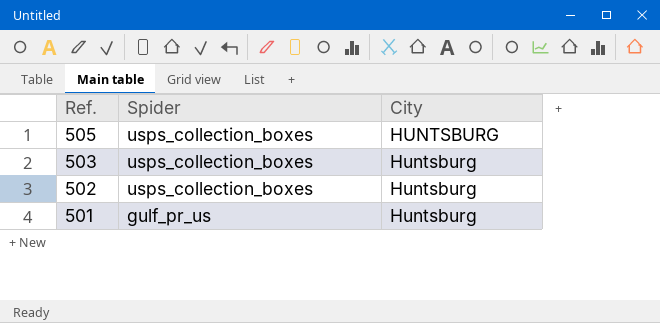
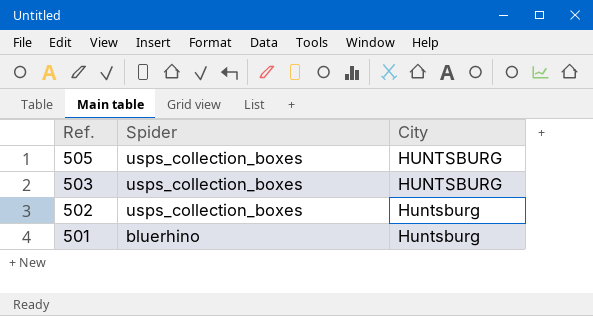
503 | City: Huntsburg -> HUNTSBURG
501 | Spider: gulf_pr_us -> bluerhino

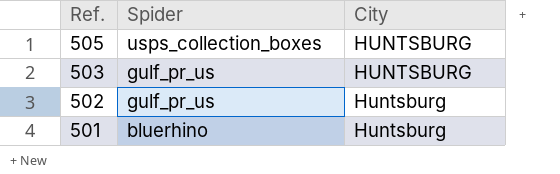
503 | Spider: usps_collection_boxes -> gulf_pr_us
502 | Spider: usps_collection_boxes -> gulf_pr_us

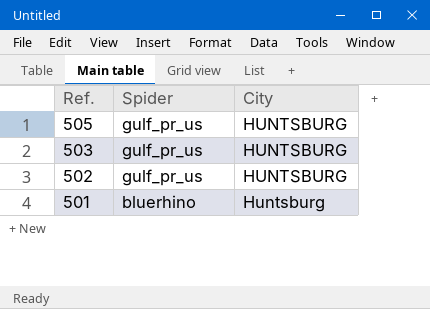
505 | Spider: usps_collection_boxes -> gulf_pr_us
502 | City: Huntsburg -> HUNTSBURG

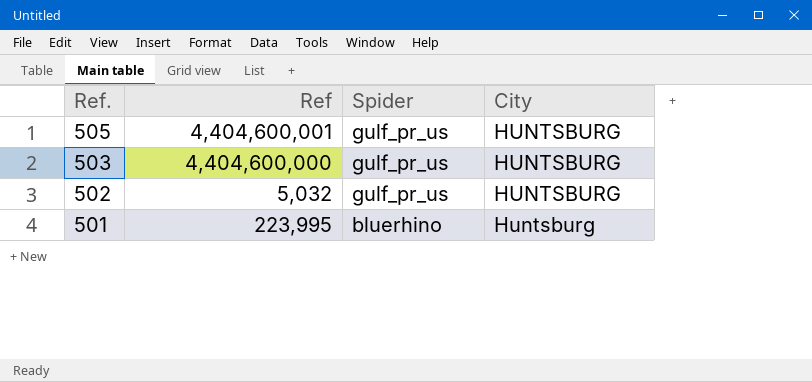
column Ref | position: none -> 2

